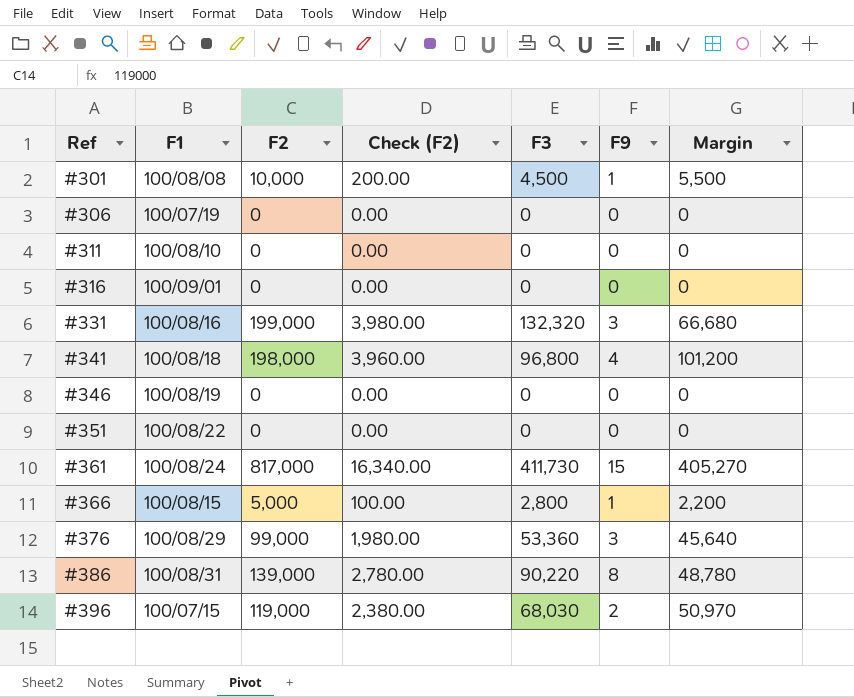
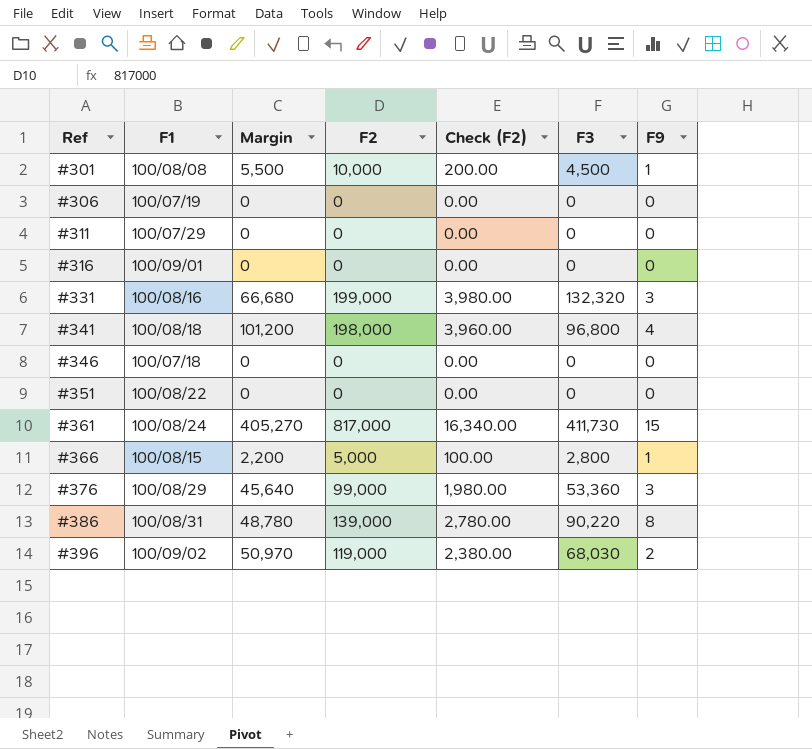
column Margin | position: 7 -> 3
#311 | F1: 100/08/10 -> 100/07/29
#346 | F1: 100/08/19 -> 100/07/18
#396 | F1: 100/07/15 -> 100/09/02

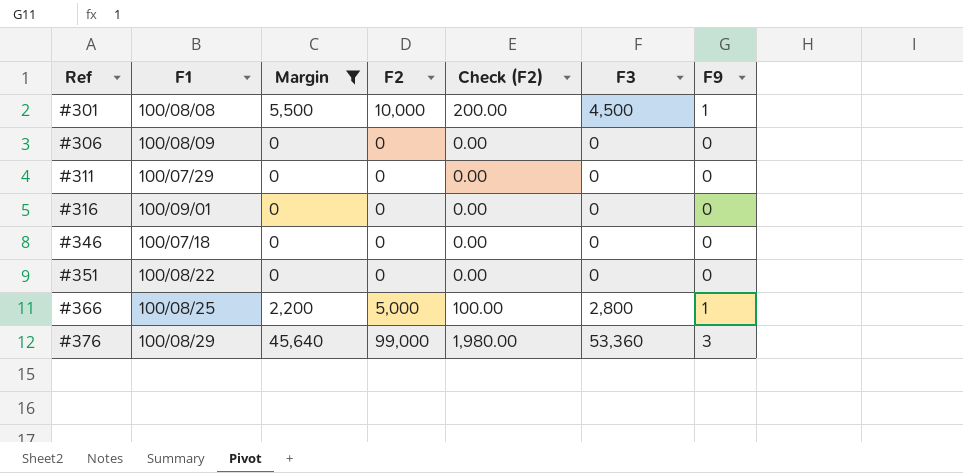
filter: none -> Margin <= 45,640
#306 | F1: 100/07/19 -> 100/08/09
#366 | F1: 100/08/15 -> 100/08/25

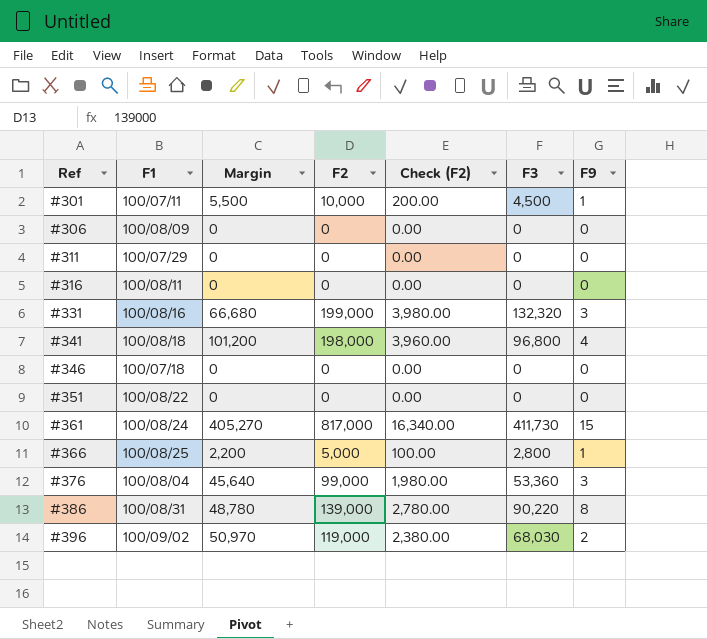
filter: Margin <= 45,640 -> none
#301 | F1: 100/08/08 -> 100/07/11
#316 | F1: 100/09/01 -> 100/08/11
#376 | F1: 100/08/29 -> 100/08/04

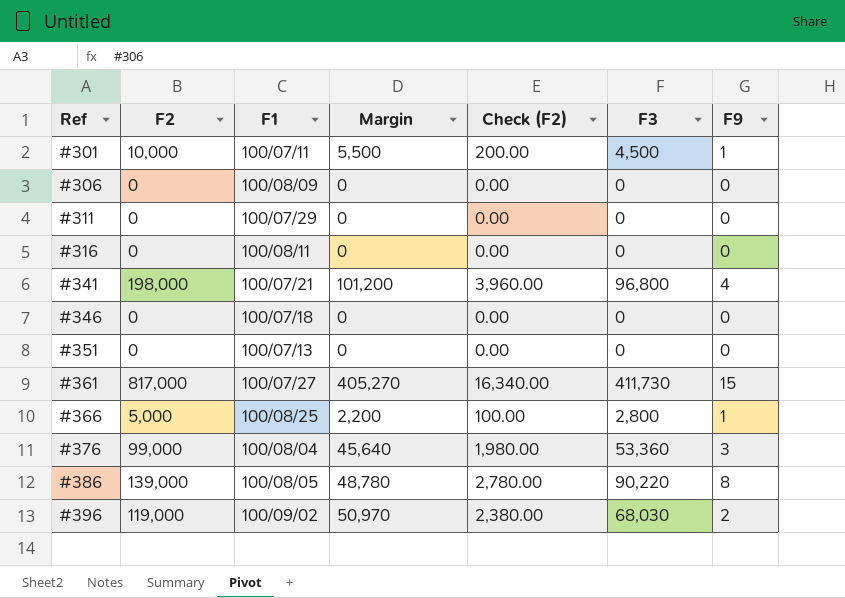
column F2 | position: 4 -> 2
row #331: 100/08/16 | 66,680 | 199,000 | 3,980.00 | 132,320 | 3 -> none
#341 | F1: 100/08/18 -> 100/07/21
#351 | F1: 100/08/22 -> 100/07/13
#361 | F1: 100/08/24 -> 100/07/27
#386 | F1: 100/08/31 -> 100/08/05

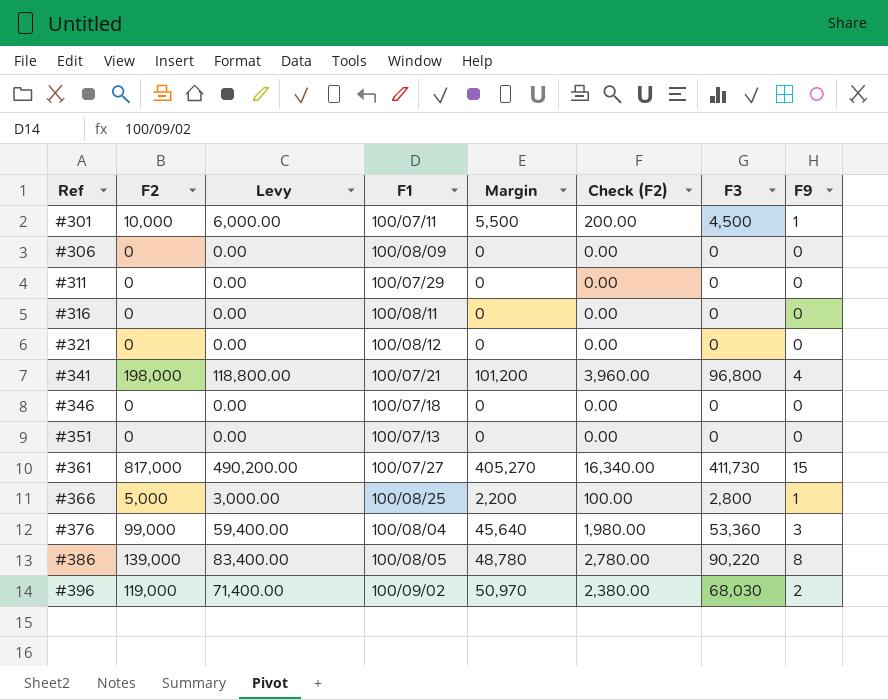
column Levy | formula: none -> [F2] * 0.6
row #321: none -> 0 | 0.00 | 100/08/12 | 0 | 0.00 | 0 | 0

